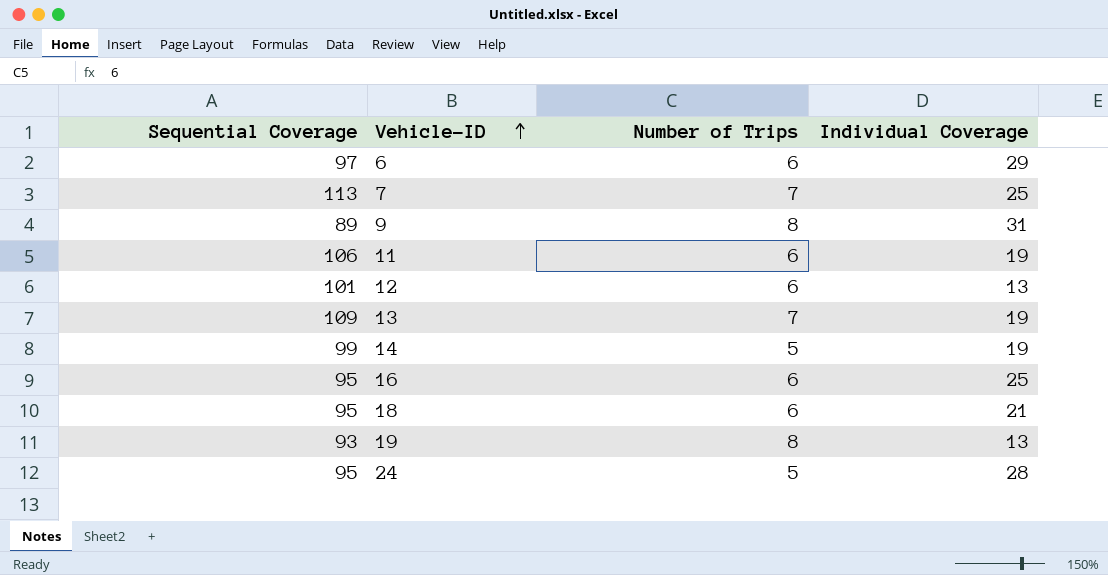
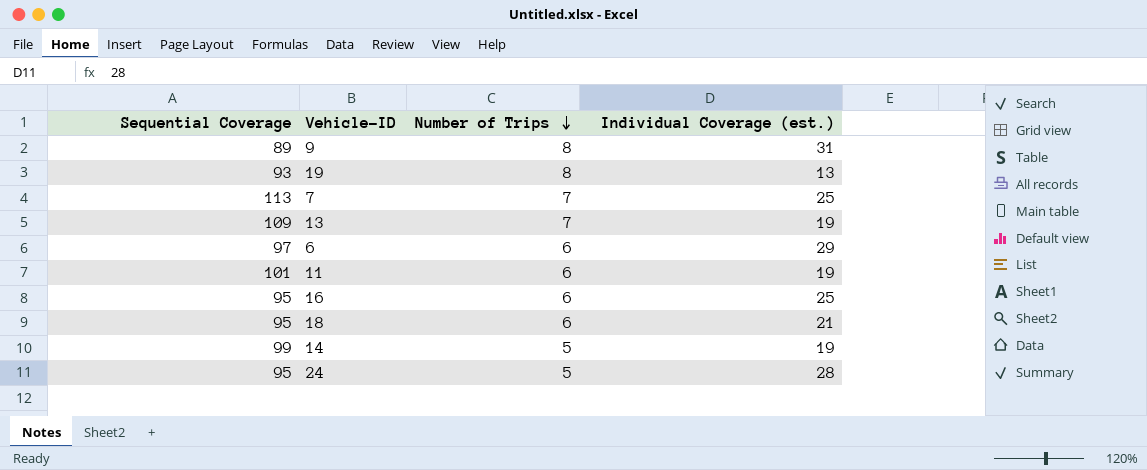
row order: Vehicle-ID ascending -> Number of Trips descending
column name: Individual Coverage -> Individual Coverage (est.)
row 12: 101 | 6 | 13 -> none
11 | Sequential Coverage: 106 -> 101

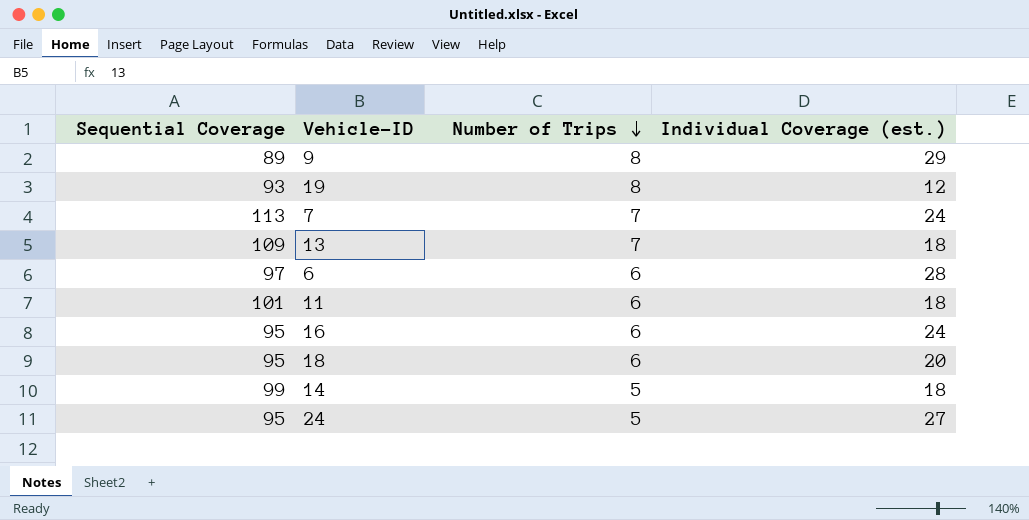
9 | Individual Coverage (est.): 31 -> 29
19 | Individual Coverage (est.): 13 -> 12
7 | Individual Coverage (est.): 25 -> 24
13 | Individual Coverage (est.): 19 -> 18
6 | Individual Coverage (est.): 29 -> 28
11 | Individual Coverage (est.): 19 -> 18
16 | Individual Coverage (est.): 25 -> 24
18 | Individual Coverage (est.): 21 -> 20
14 | Individual Coverage (est.): 19 -> 18
24 | Individual Coverage (est.): 28 -> 27

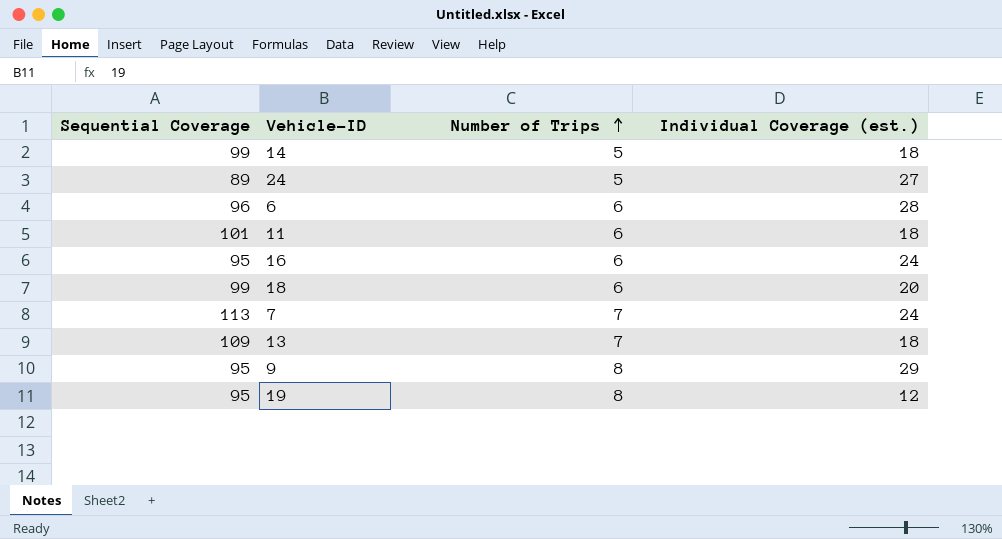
row order: Number of Trips descending -> Number of Trips ascending
24 | Sequential Coverage: 95 -> 89
6 | Sequential Coverage: 97 -> 96
18 | Sequential Coverage: 95 -> 99
9 | Sequential Coverage: 89 -> 95
19 | Sequential Coverage: 93 -> 95

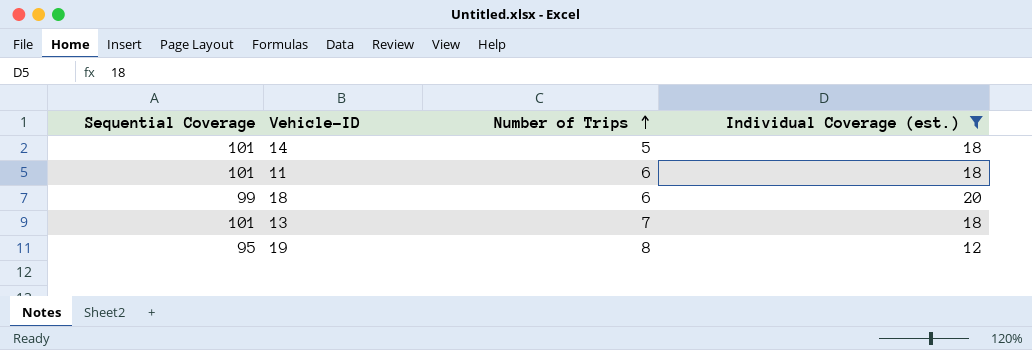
filter: none -> Individual Coverage (est.) <= 20
14 | Sequential Coverage: 99 -> 101
13 | Sequential Coverage: 109 -> 101

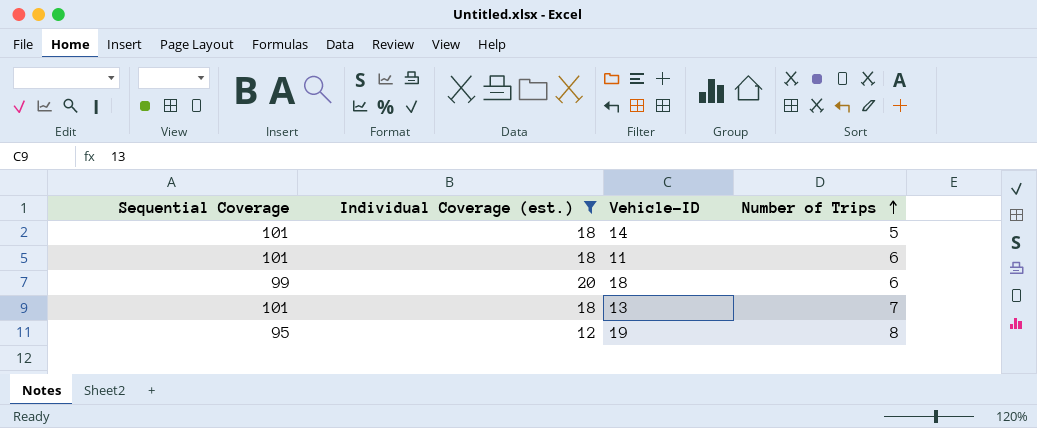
column Individual Coverage (est.) | position: 4 -> 2

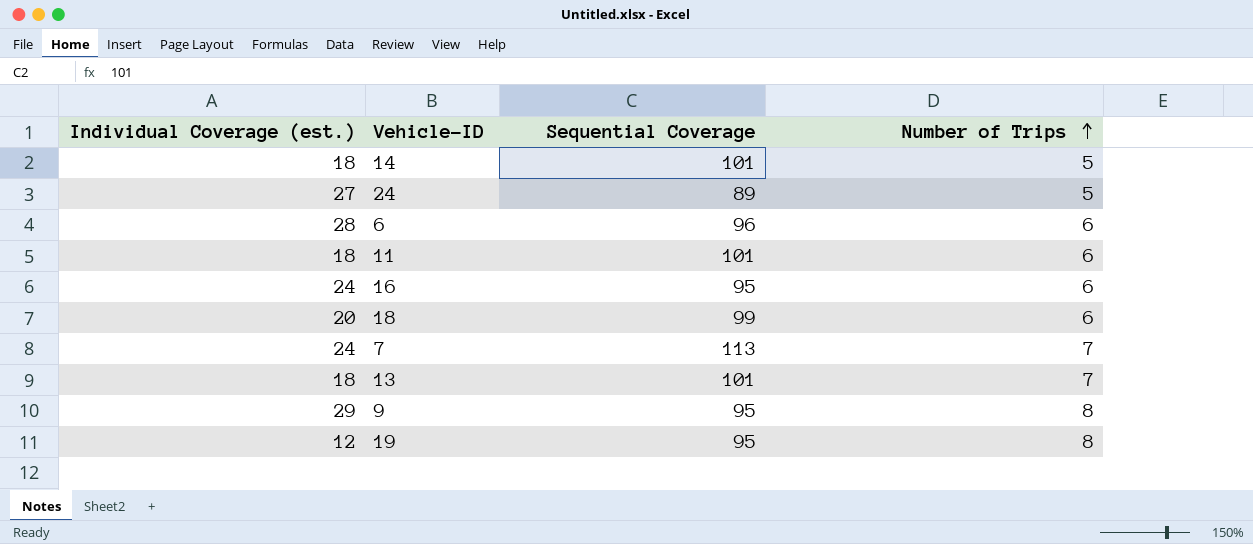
filter: Individual Coverage (est.) <= 20 -> none
column Sequential Coverage | position: 1 -> 3

